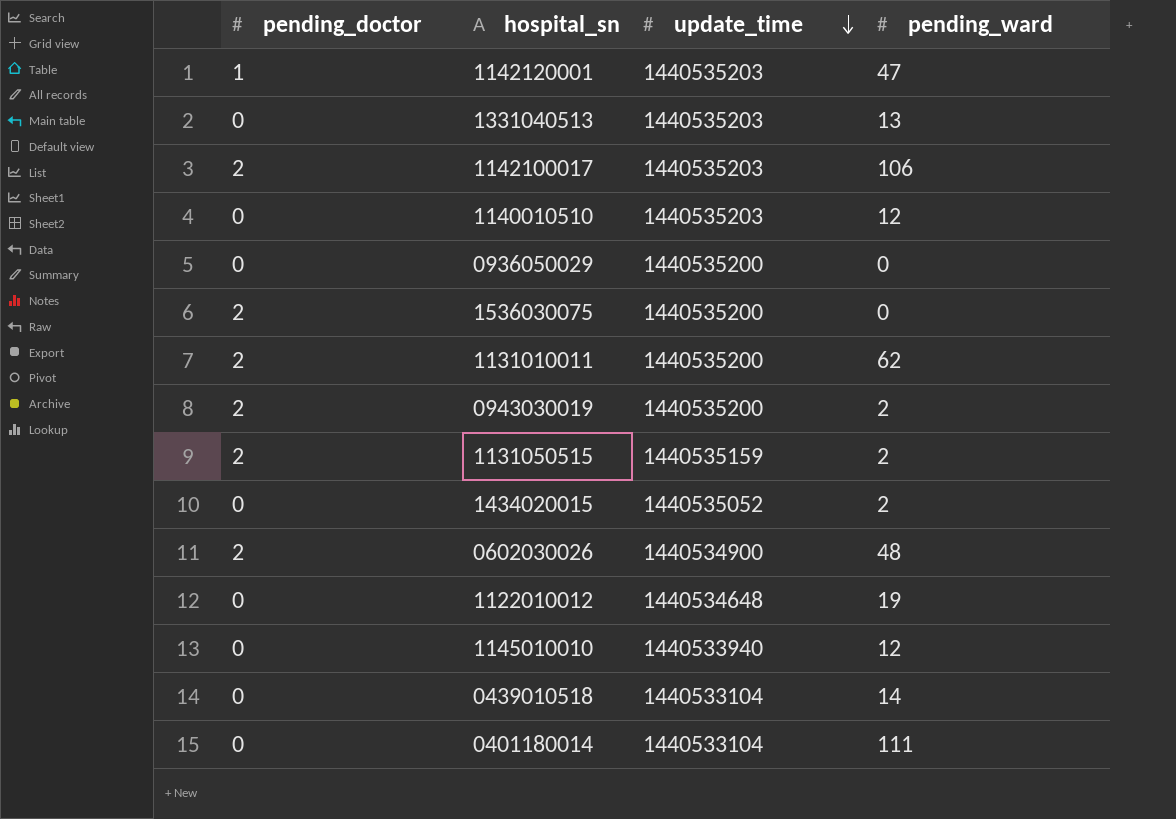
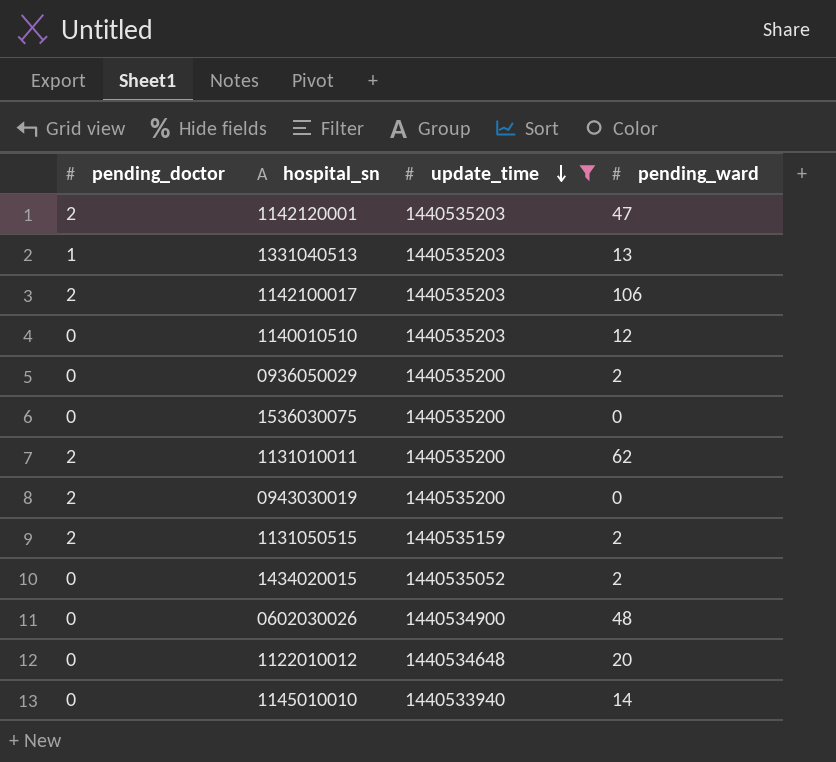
filter: none -> update_time != 1440533104
1142120001 | pending_doctor: 1 -> 2
1331040513 | pending_doctor: 0 -> 1
0936050029 | pending_ward: 0 -> 2
1536030075 | pending_doctor: 2 -> 0
0943030019 | pending_ward: 2 -> 0
0602030026 | pending_doctor: 2 -> 0
1122010012 | pending_ward: 19 -> 20
1145010010 | pending_ward: 12 -> 14

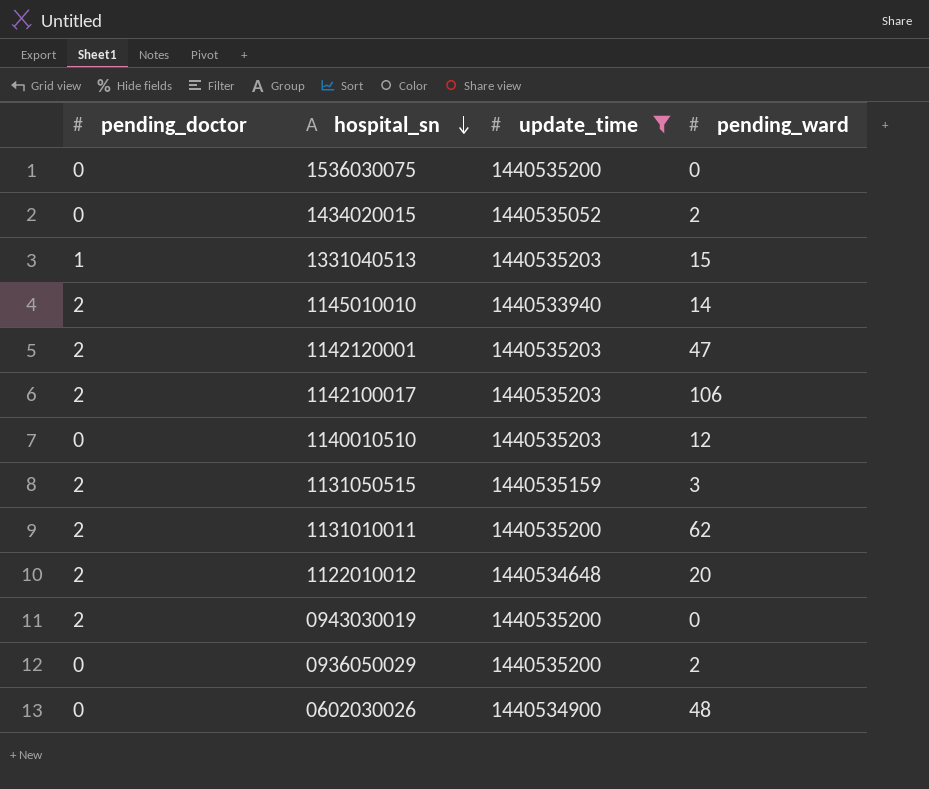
row order: update_time descending -> hospital_sn descending
1331040513 | pending_ward: 13 -> 15
1145010010 | pending_doctor: 0 -> 2
1131050515 | pending_ward: 2 -> 3
1122010012 | pending_doctor: 0 -> 2

